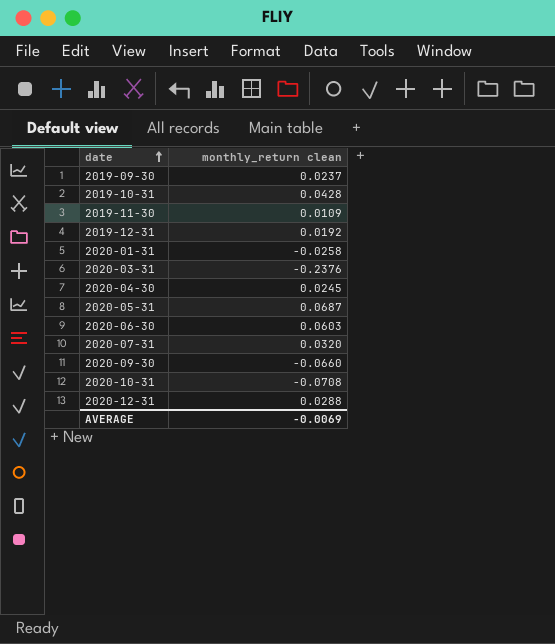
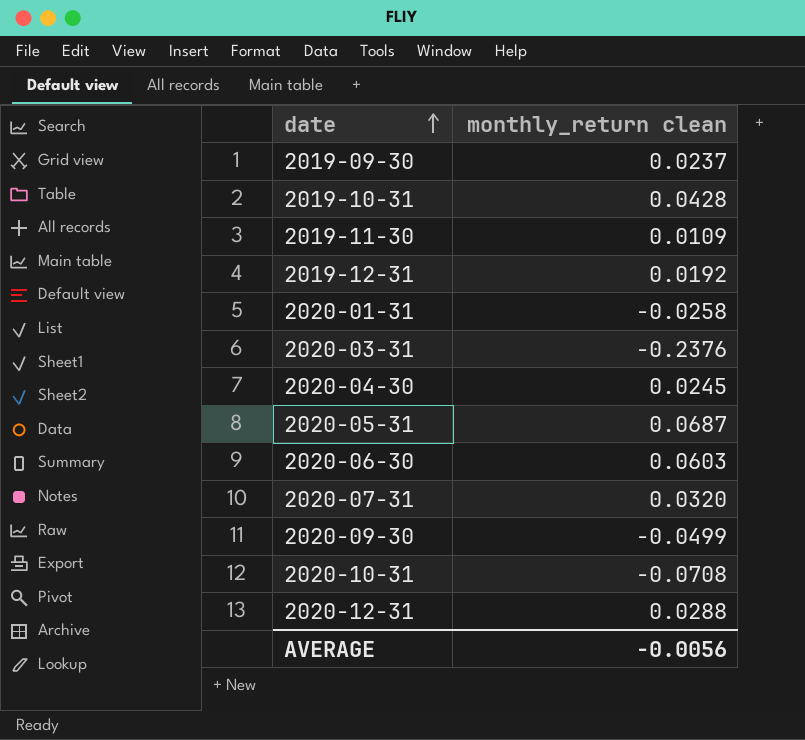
2020-09-30 | monthly_return clean: -0.0660 -> -0.0499
AVERAGE | monthly_return clean: -0.0069 -> -0.0056

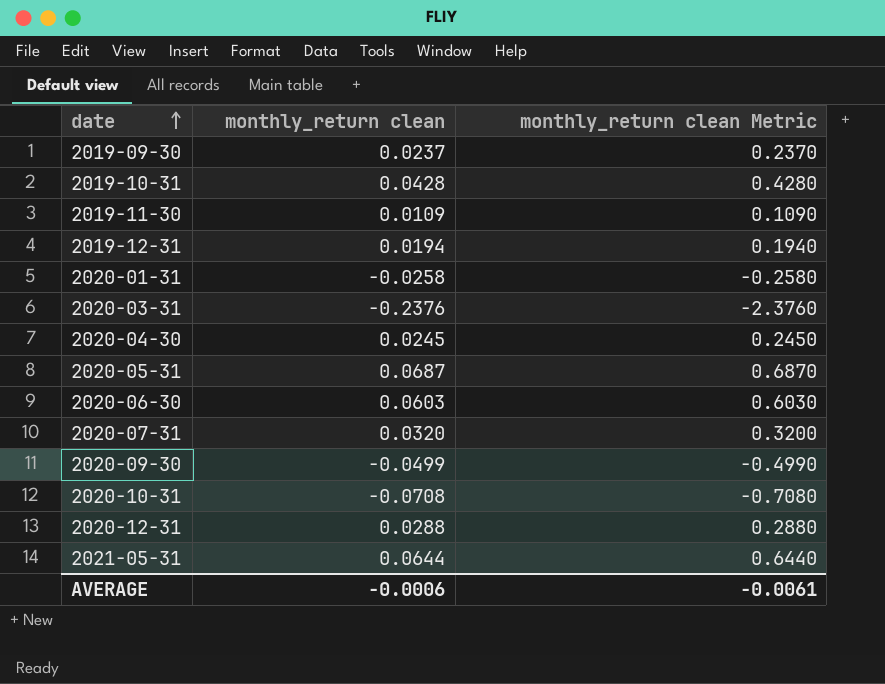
column monthly_return clean Metric | formula: none -> [monthly_return clean] * 10
2019-12-31 | monthly_return clean: 0.0192 -> 0.0194
row 2021-05-31: none -> 0.0644 | 0.6440
AVERAGE | monthly_return clean: -0.0056 -> -0.0006

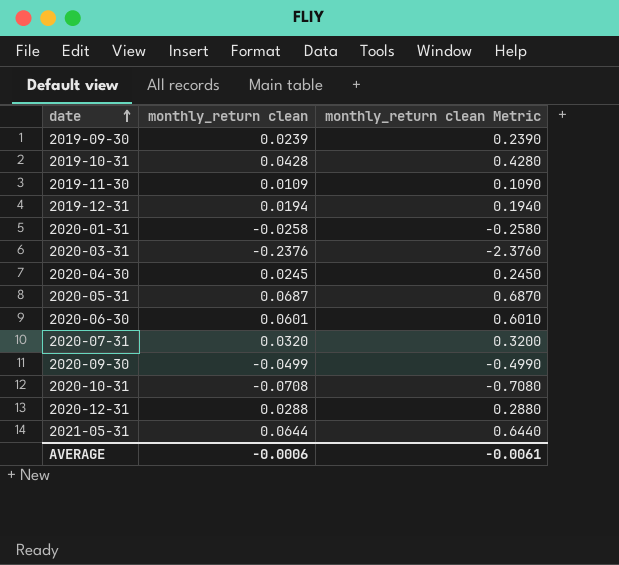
2019-09-30 | monthly_return clean: 0.0237 -> 0.0239
2019-09-30 | monthly_return clean Metric: 0.2370 -> 0.2390
2020-06-30 | monthly_return clean: 0.0603 -> 0.0601
2020-06-30 | monthly_return clean Metric: 0.6030 -> 0.6010

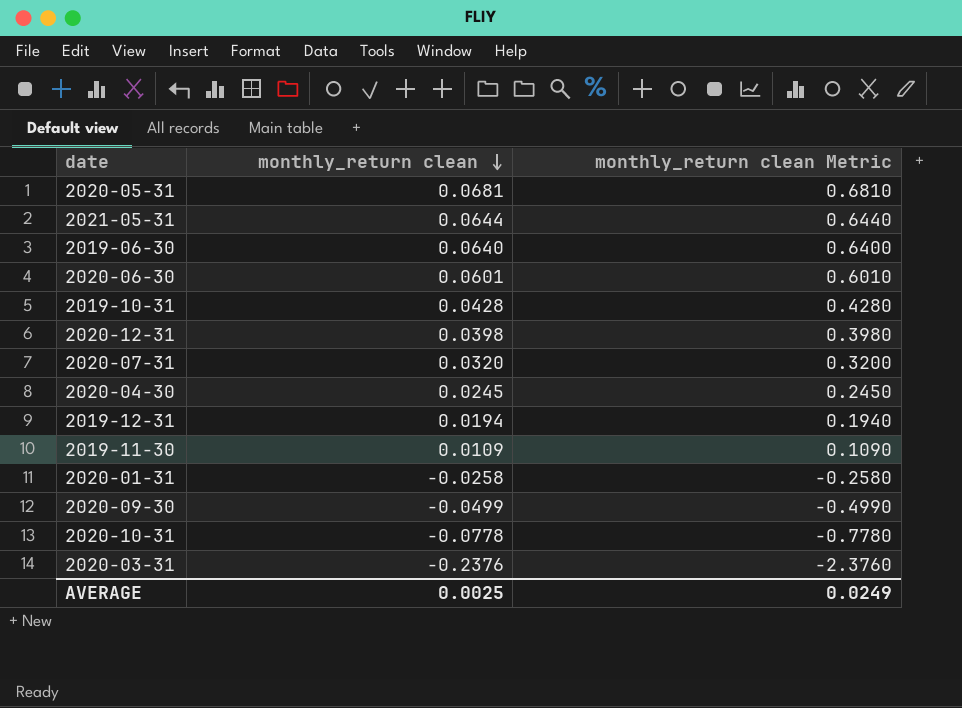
row order: date ascending -> monthly_return clean descending
row 2019-09-30: 0.0239 | 0.2390 -> none
2020-05-31 | monthly_return clean: 0.0687 -> 0.0681
2020-05-31 | monthly_return clean Metric: 0.6870 -> 0.6810
row 2019-06-30: none -> 0.0640 | 0.6400
2020-12-31 | monthly_return clean: 0.0288 -> 0.0398
2020-12-31 | monthly_return clean Metric: 0.2880 -> 0.3980
2020-10-31 | monthly_return clean: -0.0708 -> -0.0778
2020-10-31 | monthly_return clean Metric: -0.7080 -> -0.7780
AVERAGE | monthly_return clean: -0.0006 -> 0.0025
AVERAGE | monthly_return clean Metric: -0.0061 -> 0.0249

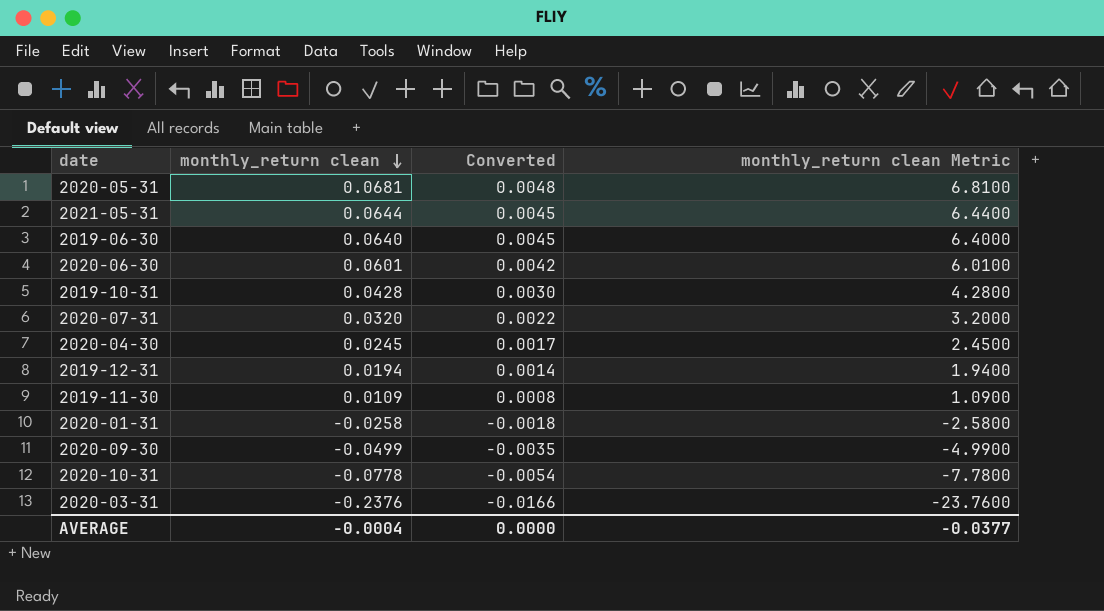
column Converted | formula: none -> [monthly_return clean] * 0.07
column monthly_return clean Metric | formula: [monthly_return clean] * 10 -> [monthly_return clean] * 100
row 2020-12-31: 0.0398 | 0.3980 -> none
AVERAGE | monthly_return clean: 0.0025 -> -0.0004
AVERAGE | monthly_return clean Metric: 0.0249 -> -0.0377

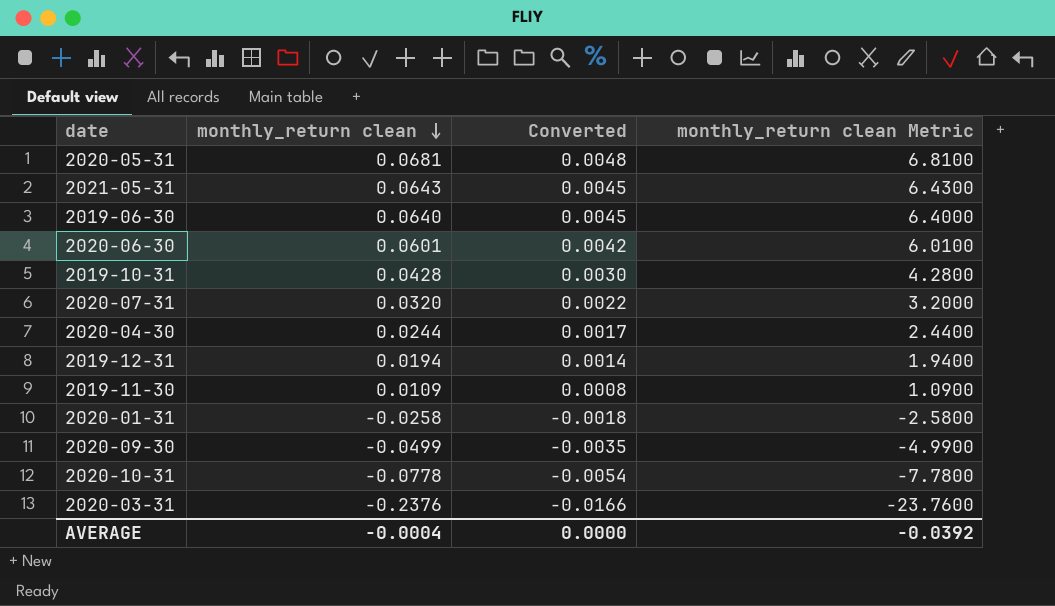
2021-05-31 | monthly_return clean: 0.0644 -> 0.0643
2021-05-31 | monthly_return clean Metric: 6.4400 -> 6.4300
2020-04-30 | monthly_return clean: 0.0245 -> 0.0244
2020-04-30 | monthly_return clean Metric: 2.4500 -> 2.4400
AVERAGE | monthly_return clean Metric: -0.0377 -> -0.0392

